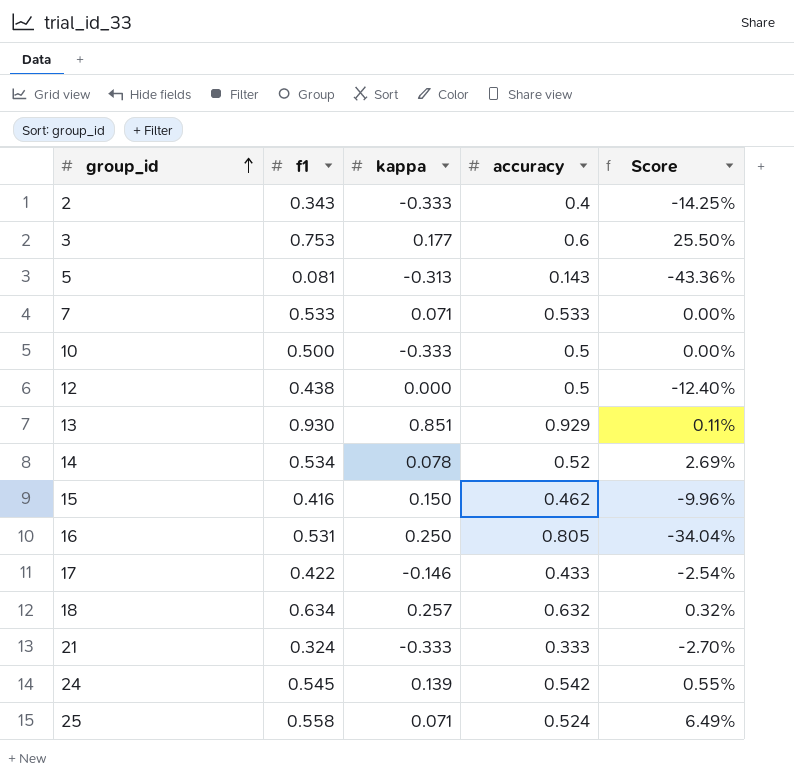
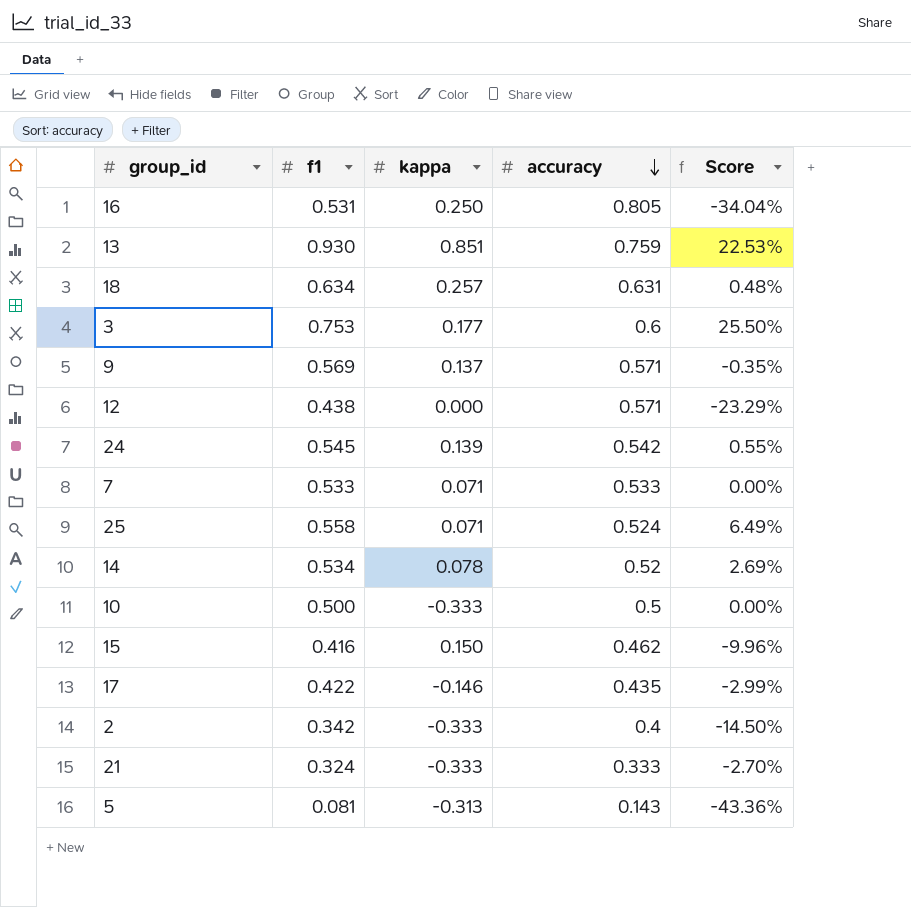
row order: group_id ascending -> accuracy descending
13 | accuracy: 0.929 -> 0.759
13 | Score: 0.11% -> 22.53%
18 | accuracy: 0.632 -> 0.631
18 | Score: 0.32% -> 0.48%
row 9: none -> 0.569 | 0.137 | 0.571 | -0.35%
12 | accuracy: 0.5 -> 0.571
12 | Score: -12.40% -> -23.29%
17 | accuracy: 0.433 -> 0.435
17 | Score: -2.54% -> -2.99%
2 | f1: 0.343 -> 0.342
2 | Score: -14.25% -> -14.50%

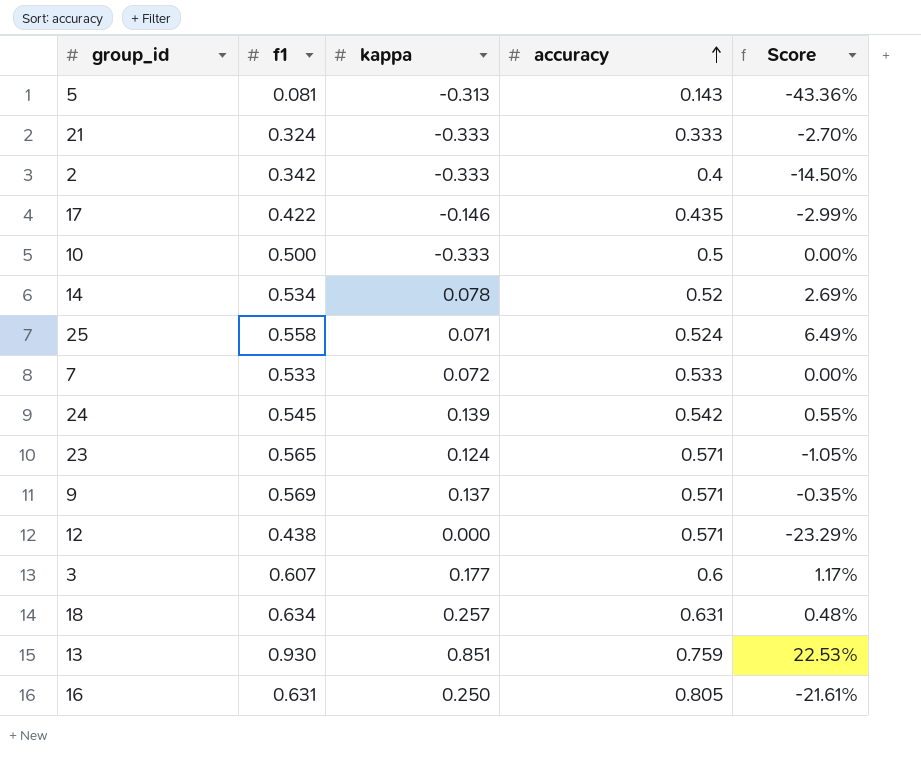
row order: accuracy descending -> accuracy ascending
row 15: 0.416 | 0.150 | 0.462 | -9.96% -> none
7 | kappa: 0.071 -> 0.072
row 23: none -> 0.565 | 0.124 | 0.571 | -1.05%
3 | f1: 0.753 -> 0.607
3 | Score: 25.50% -> 1.17%
16 | f1: 0.531 -> 0.631
16 | Score: -34.04% -> -21.61%

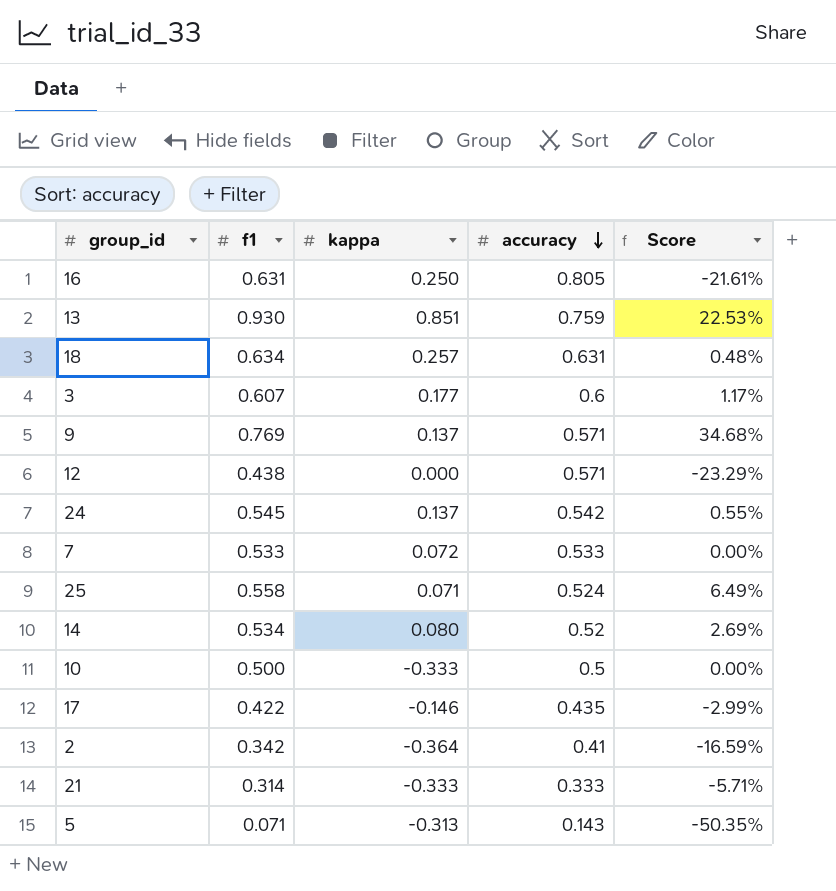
row order: accuracy ascending -> accuracy descending
row 23: 0.565 | 0.124 | 0.571 | -1.05% -> none
9 | f1: 0.569 -> 0.769
9 | Score: -0.35% -> 34.68%
24 | kappa: 0.139 -> 0.137
14 | kappa: 0.078 -> 0.080
2 | kappa: -0.333 -> -0.364
2 | accuracy: 0.4 -> 0.41
2 | Score: -14.50% -> -16.59%
21 | f1: 0.324 -> 0.314
21 | Score: -2.70% -> -5.71%
5 | f1: 0.081 -> 0.071
5 | Score: -43.36% -> -50.35%

